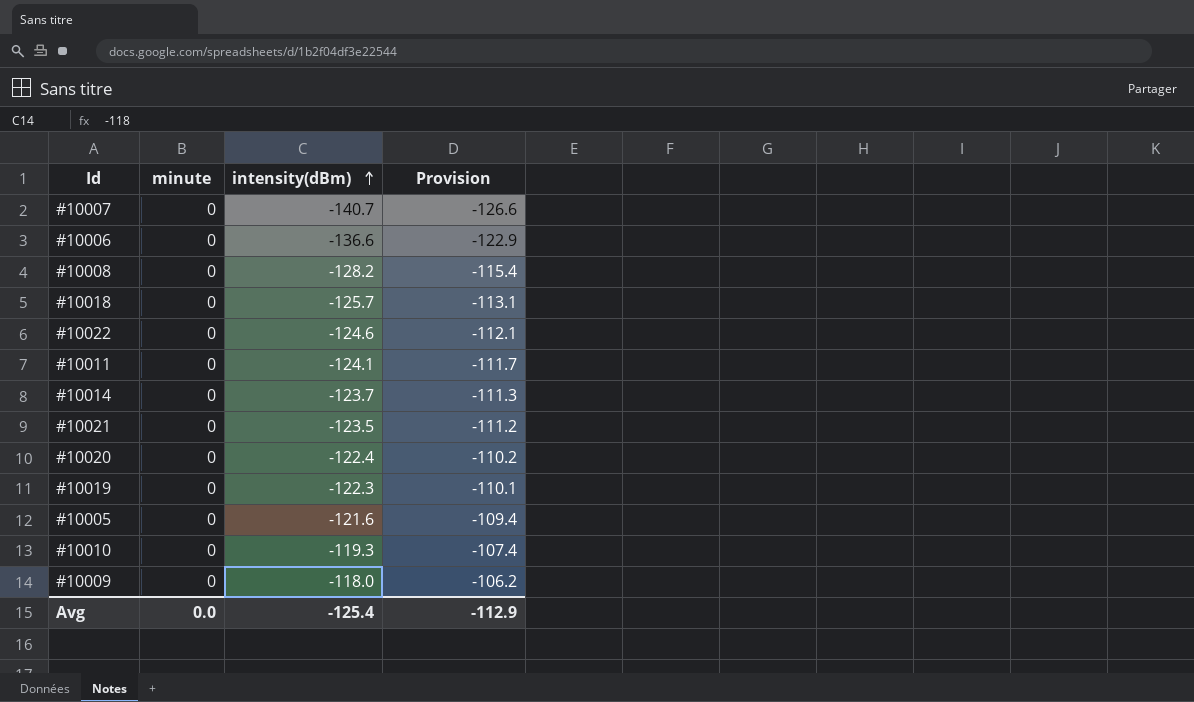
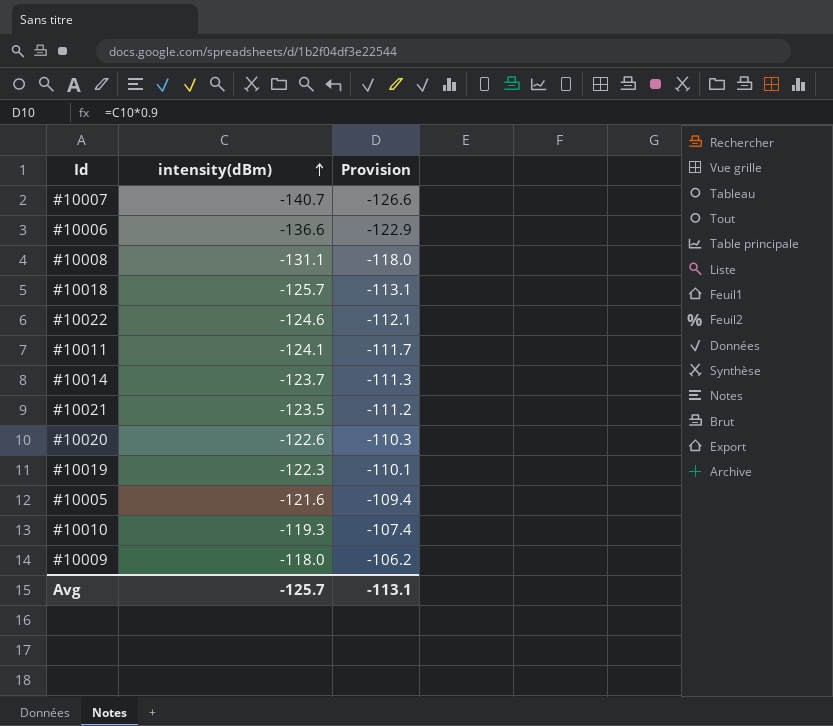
column minute | position: 2 -> none
#10008 | intensity(dBm): -128.2 -> -131.1
#10008 | Provision: -115.4 -> -118.0
#10020 | intensity(dBm): -122.4 -> -122.6
#10020 | Provision: -110.2 -> -110.3
Avg | intensity(dBm): -125.4 -> -125.7
Avg | Provision: -112.9 -> -113.1

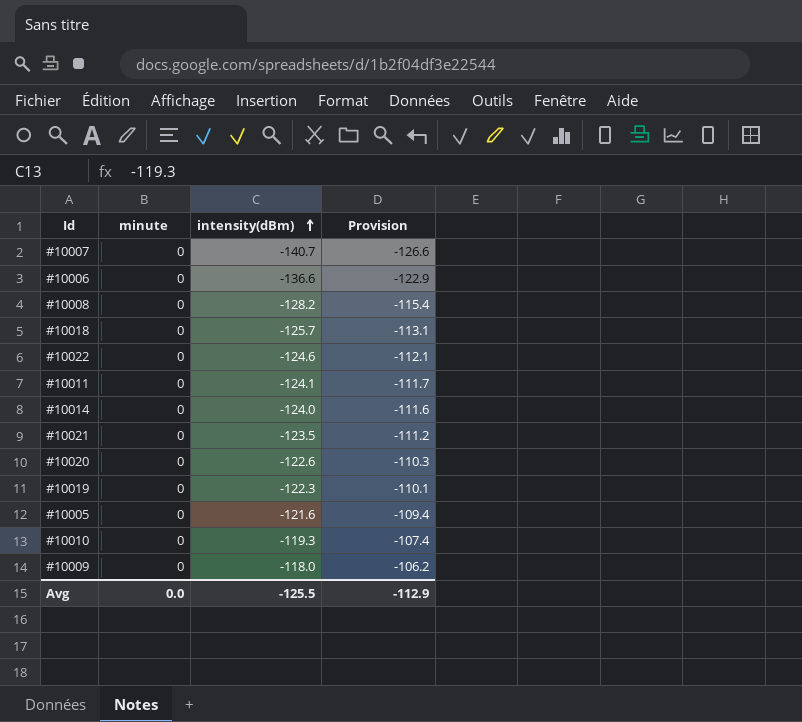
column minute | position: none -> 2
#10008 | intensity(dBm): -131.1 -> -128.2
#10008 | Provision: -118.0 -> -115.4
#10014 | intensity(dBm): -123.7 -> -124.0
#10014 | Provision: -111.3 -> -111.6
Avg | intensity(dBm): -125.7 -> -125.5
Avg | Provision: -113.1 -> -112.9

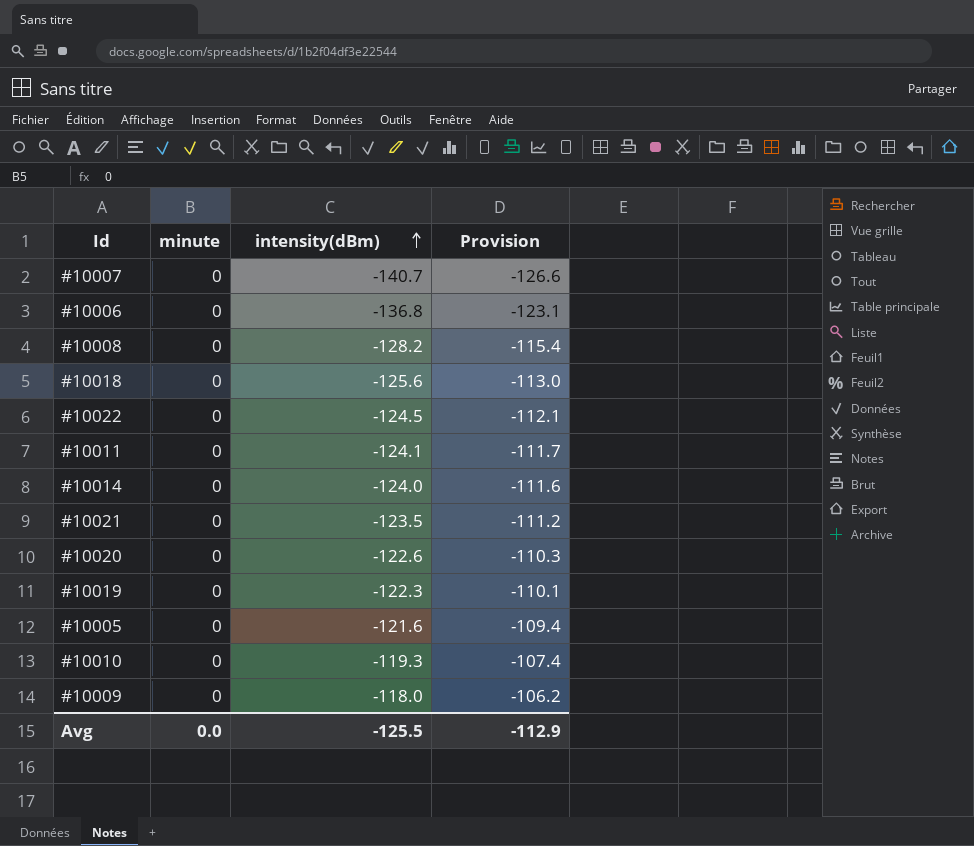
#10006 | intensity(dBm): -136.6 -> -136.8
#10006 | Provision: -122.9 -> -123.1
#10018 | intensity(dBm): -125.7 -> -125.6
#10018 | Provision: -113.1 -> -113.0
#10022 | intensity(dBm): -124.6 -> -124.5

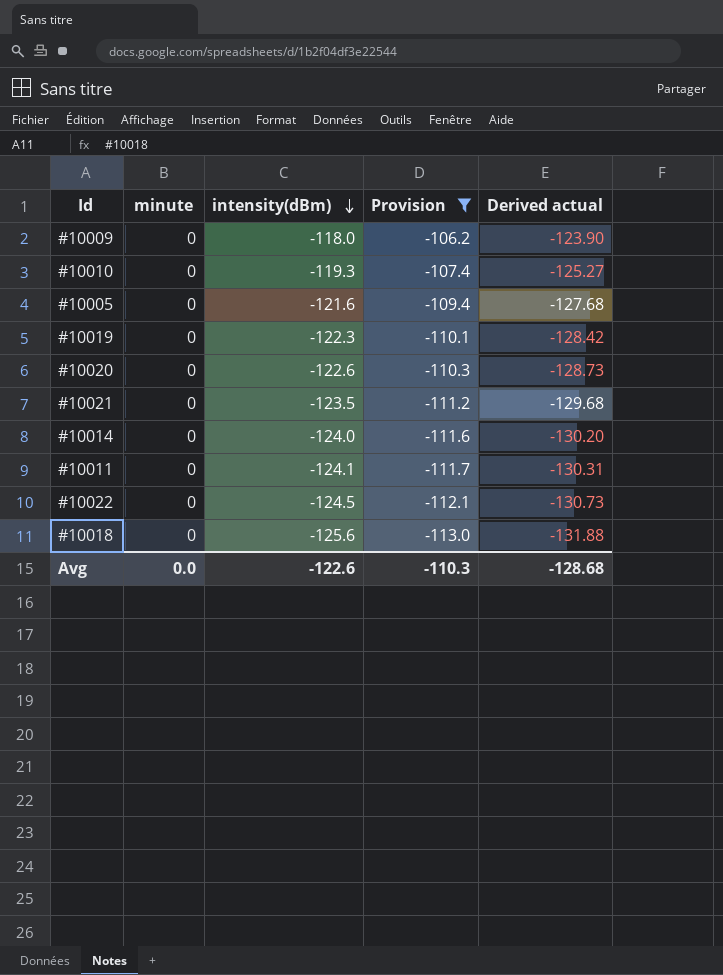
filter: none -> Provision >= -113.0
row order: intensity(dBm) ascending -> intensity(dBm) descending
column Derived actual | formula: none -> [intensity(dBm)] * 1.05
Avg | intensity(dBm): -125.5 -> -122.6
Avg | Provision: -112.9 -> -110.3

